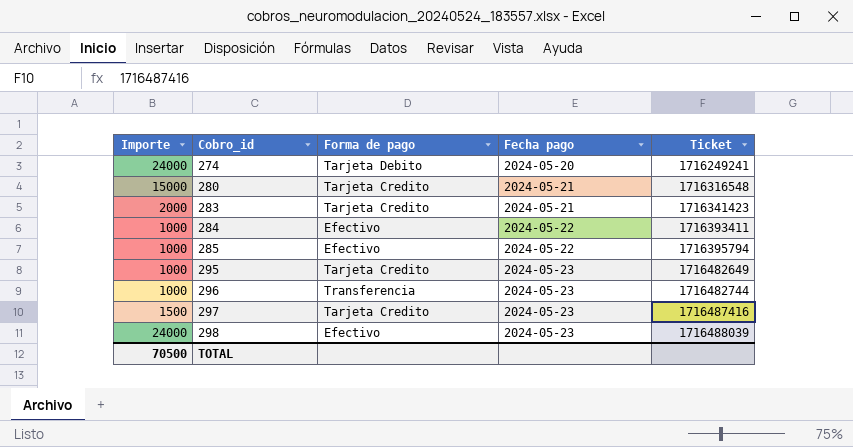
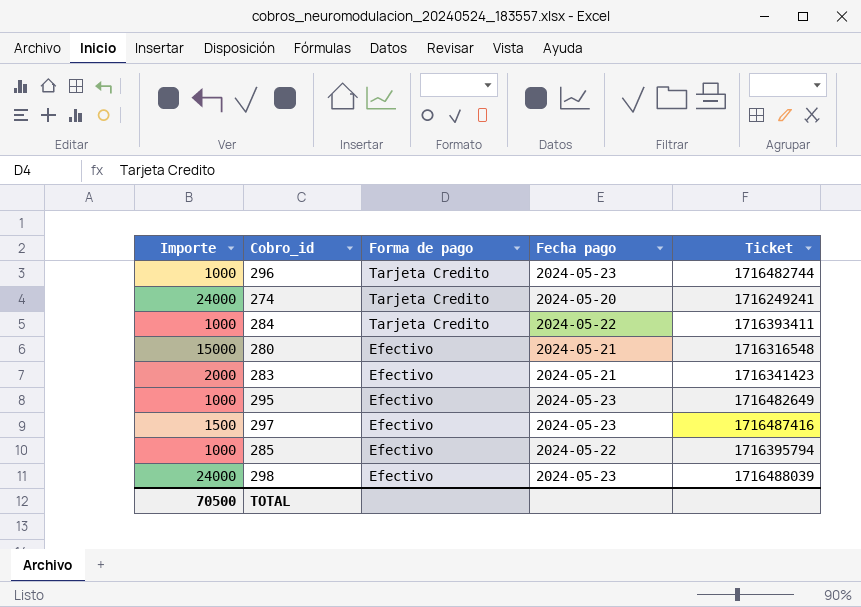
row order: Cobro_id ascending -> Forma de pago descending
296 | Forma de pago: Transferencia -> Tarjeta Credito
274 | Forma de pago: Tarjeta Debito -> Tarjeta Credito
284 | Forma de pago: Efectivo -> Tarjeta Credito
280 | Forma de pago: Tarjeta Credito -> Efectivo
283 | Forma de pago: Tarjeta Credito -> Efectivo
295 | Forma de pago: Tarjeta Credito -> Efectivo
297 | Forma de pago: Tarjeta Credito -> Efectivo

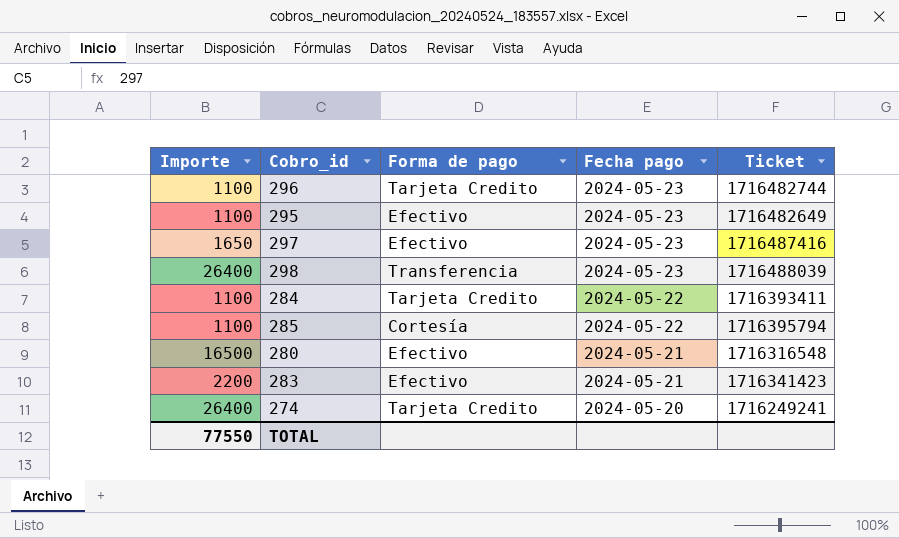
row order: Forma de pago descending -> Fecha pago descending
296 | Importe: 1000 -> 1100
295 | Importe: 1000 -> 1100
297 | Importe: 1500 -> 1650
298 | Importe: 24000 -> 26400
298 | Forma de pago: Efectivo -> Transferencia
284 | Importe: 1000 -> 1100
285 | Importe: 1000 -> 1100
285 | Forma de pago: Efectivo -> Cortesía
280 | Importe: 15000 -> 16500
283 | Importe: 2000 -> 2200
274 | Importe: 24000 -> 26400
TOTAL | Importe: 70500 -> 77550

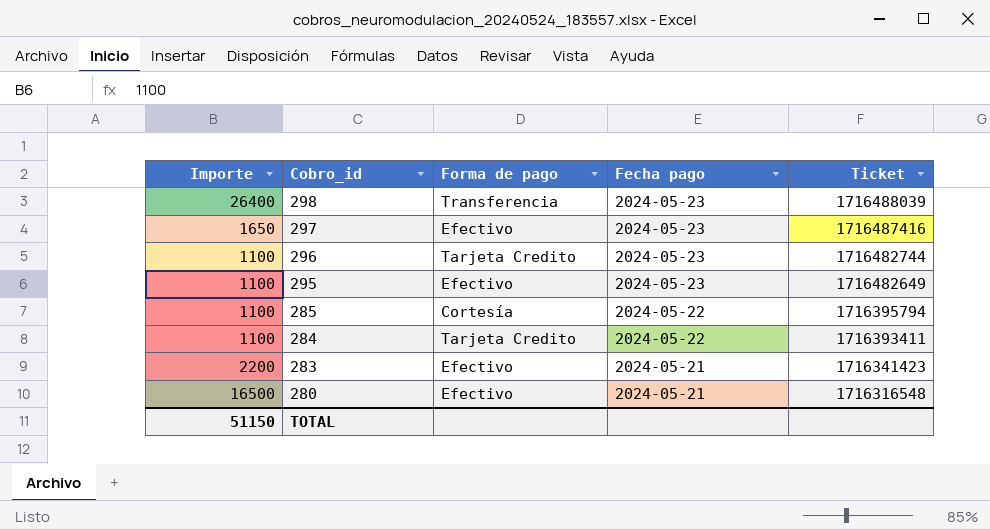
row order: Fecha pago descending -> Cobro_id descending
row 274: 26400 | Tarjeta Credito | 2024-05-20 | 1716249241 -> none
TOTAL | Importe: 77550 -> 51150

